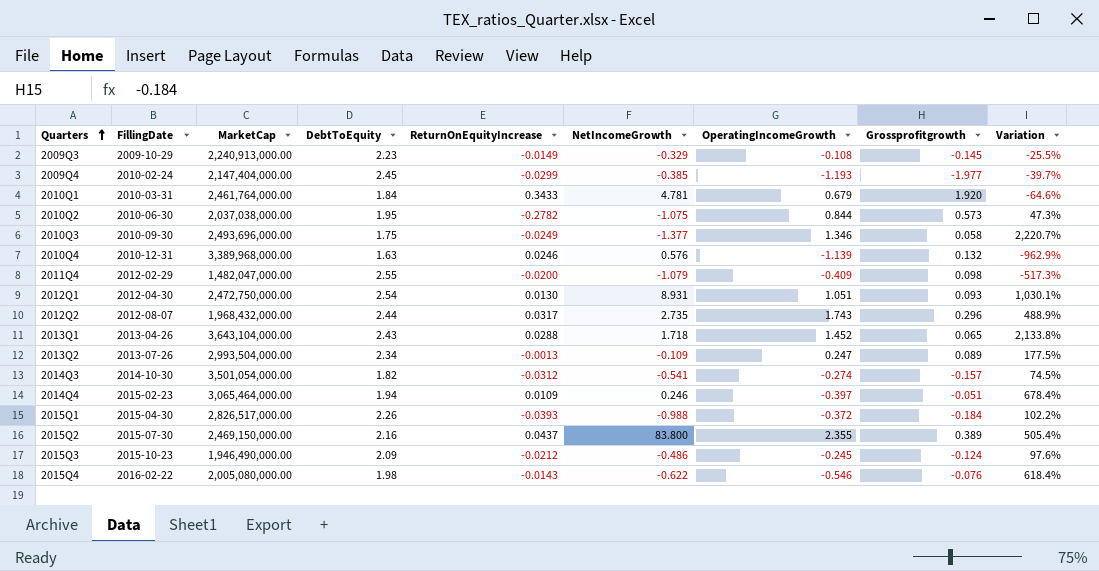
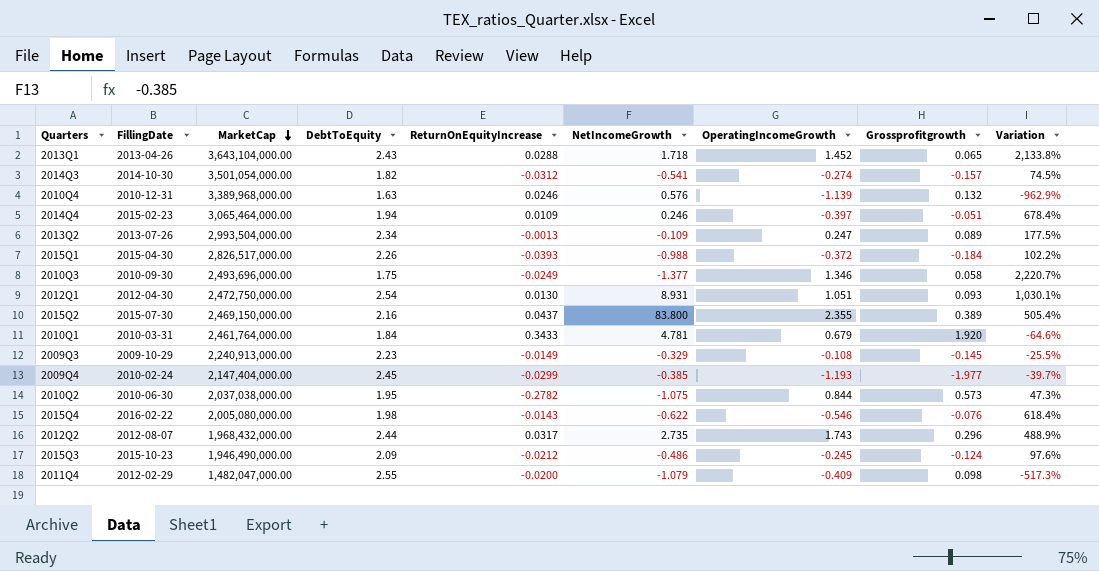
row order: Quarters ascending -> MarketCap descending

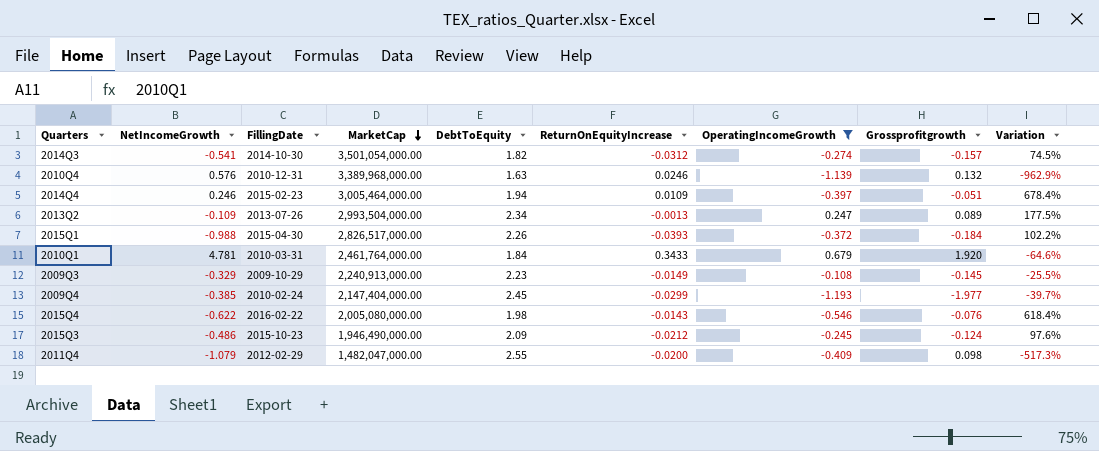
filter: none -> OperatingIncomeGrowth <= 0.679
column NetIncomeGrowth | position: 6 -> 2
2014Q4 | MarketCap: 3,065,464,000.00 -> 3,005,464,000.00

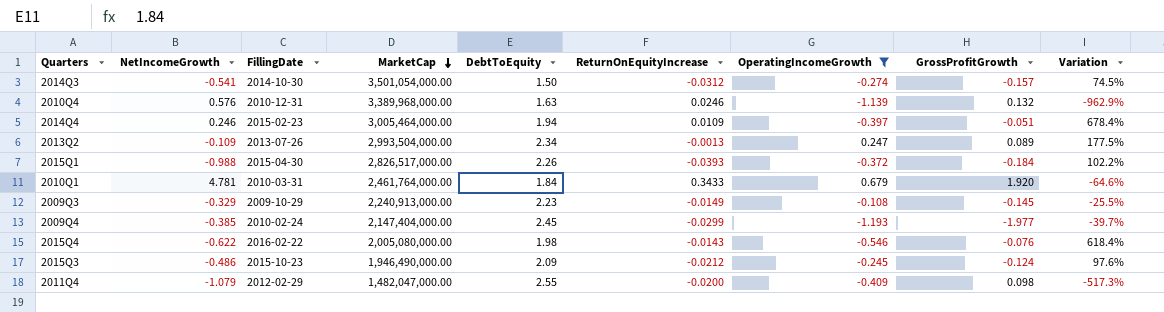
column name: Grossprofitgrowth -> GrossProfitGrowth
2014Q3 | DebtToEquity: 1.82 -> 1.50

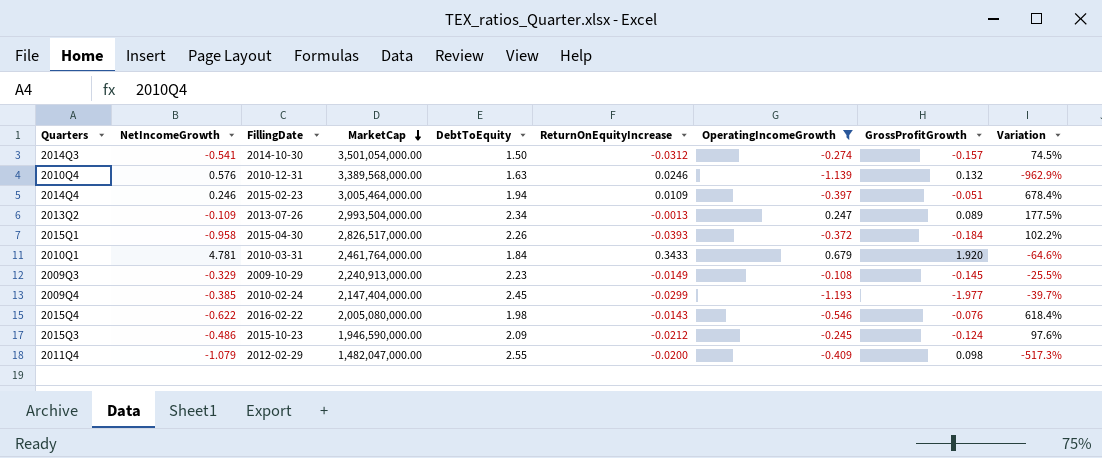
2010Q4 | MarketCap: 3,389,968,000.00 -> 3,389,568,000.00
2015Q1 | NetIncomeGrowth: -0.988 -> -0.958
2015Q3 | MarketCap: 1,946,490,000.00 -> 1,946,590,000.00

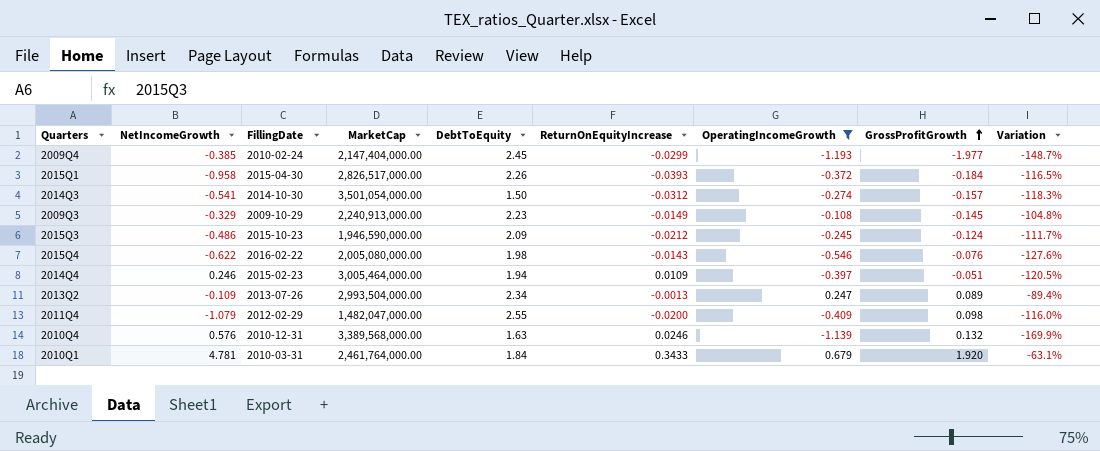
row order: MarketCap descending -> GrossProfitGrowth ascending
column Variation | formula: ([OperatingIncomeGrowth] - [GrossProfitGrowth]) / [GrossProfitGrowth] -> ([OperatingIncomeGrowth] - [DebtToEquity]) / [DebtToEquity]

